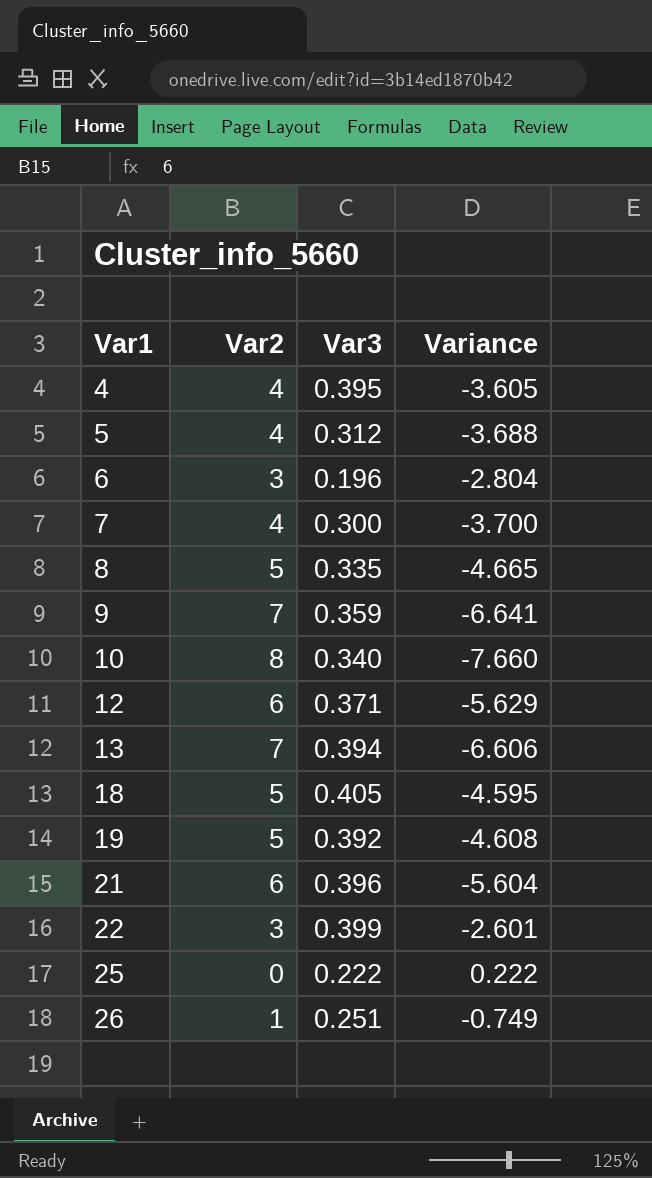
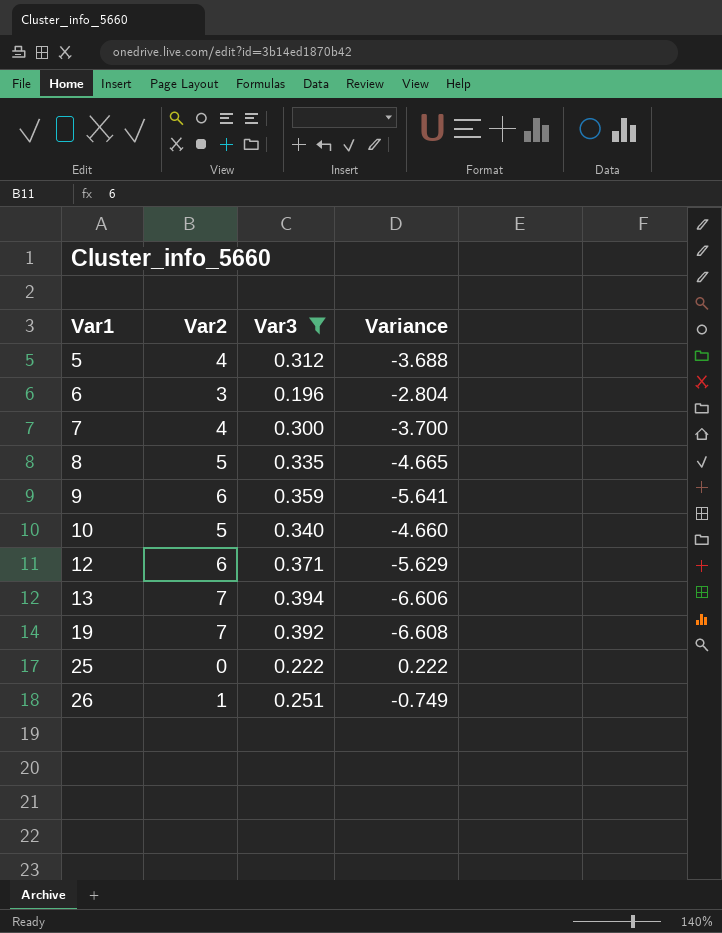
filter: none -> Var3 <= 0.394
9 | Var2: 7 -> 6
9 | Variance: -6.641 -> -5.641
10 | Var2: 8 -> 5
10 | Variance: -7.660 -> -4.660
19 | Var2: 5 -> 7
19 | Variance: -4.608 -> -6.608

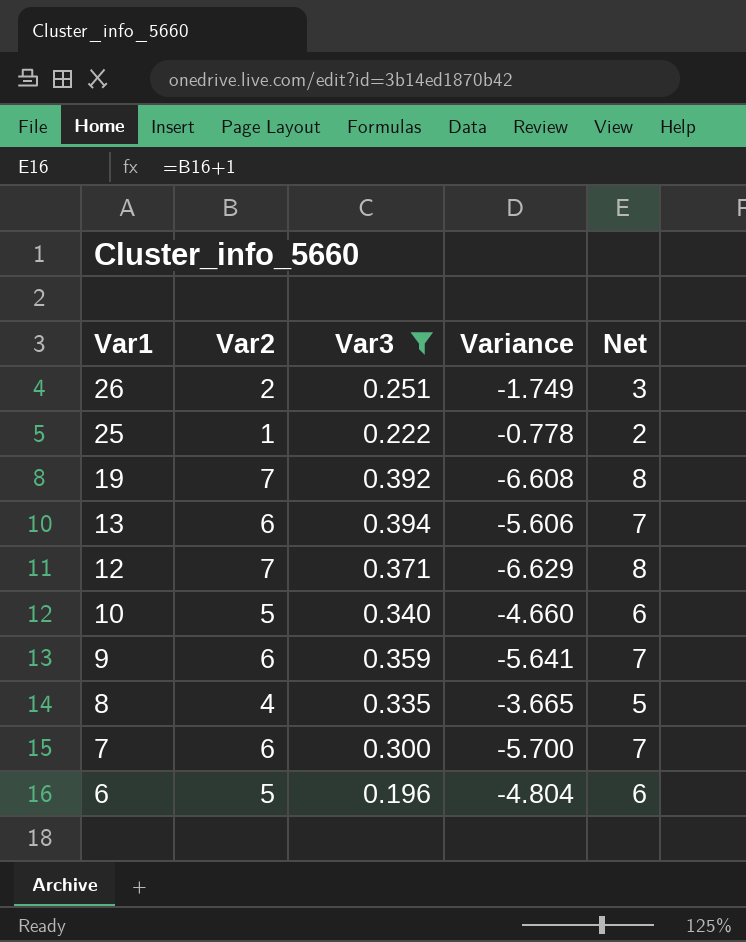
row order: Var1 ascending -> Var1 descending
column Net | formula: none -> [Var2] + 1
row 5: 4 | 0.312 | -3.688 -> none
26 | Var2: 1 -> 2
26 | Variance: -0.749 -> -1.749
25 | Var2: 0 -> 1
25 | Variance: 0.222 -> -0.778
13 | Var2: 7 -> 6
13 | Variance: -6.606 -> -5.606
12 | Var2: 6 -> 7
12 | Variance: -5.629 -> -6.629
8 | Var2: 5 -> 4
8 | Variance: -4.665 -> -3.665
7 | Var2: 4 -> 6
7 | Variance: -3.700 -> -5.700
6 | Var2: 3 -> 5
6 | Variance: -2.804 -> -4.804

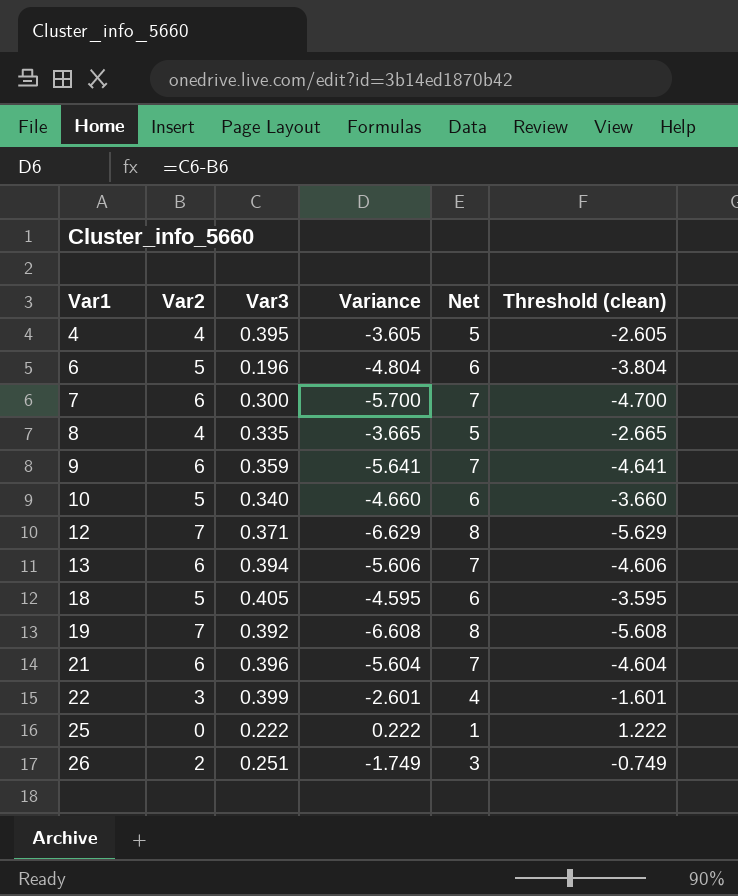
filter: Var3 <= 0.394 -> none
row order: Var1 descending -> Var1 ascending
column Threshold (clean) | formula: none -> [Variance] + 1
25 | Var2: 1 -> 0
25 | Variance: -0.778 -> 0.222
25 | Net: 2 -> 1

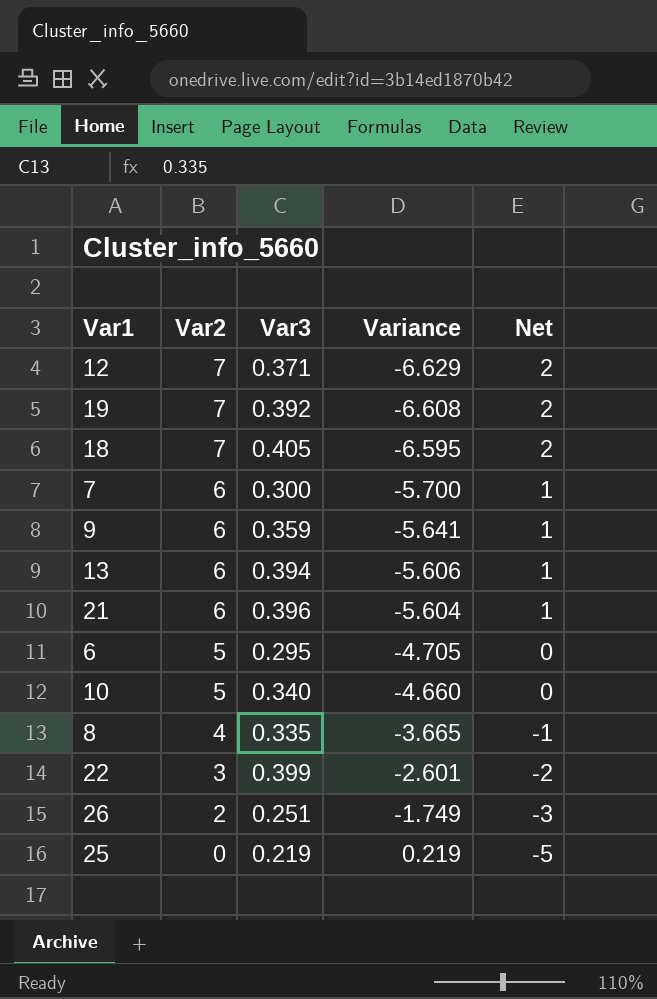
row order: Var1 ascending -> Var2 descending
column Threshold (clean) | formula: [Variance] + 1 -> none
column Net | formula: [Var2] + 1 -> [Var2] - 5
row 4: 4 | 0.395 | -3.605 | 5 | -2.605 -> none
18 | Var2: 5 -> 7
18 | Variance: -4.595 -> -6.595
6 | Var3: 0.196 -> 0.295
6 | Variance: -4.804 -> -4.705
25 | Var3: 0.222 -> 0.219
25 | Variance: 0.222 -> 0.219

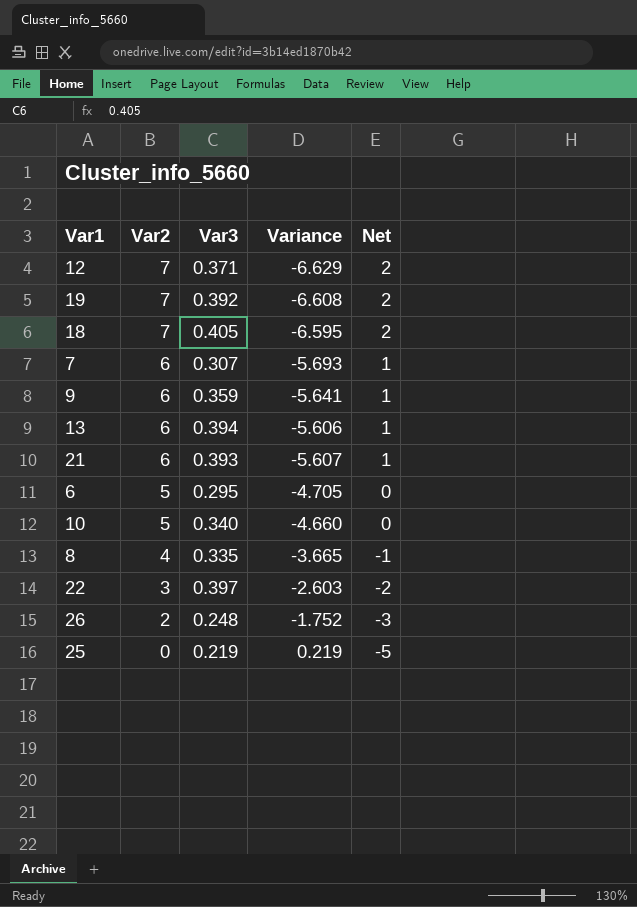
7 | Var3: 0.300 -> 0.307
7 | Variance: -5.700 -> -5.693
21 | Var3: 0.396 -> 0.393
21 | Variance: -5.604 -> -5.607
22 | Var3: 0.399 -> 0.397
22 | Variance: -2.601 -> -2.603
26 | Var3: 0.251 -> 0.248
26 | Variance: -1.749 -> -1.752

